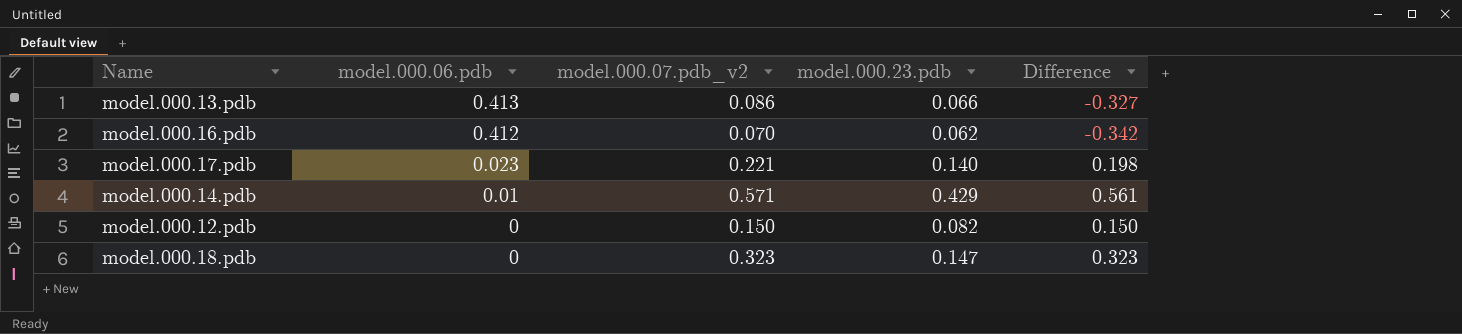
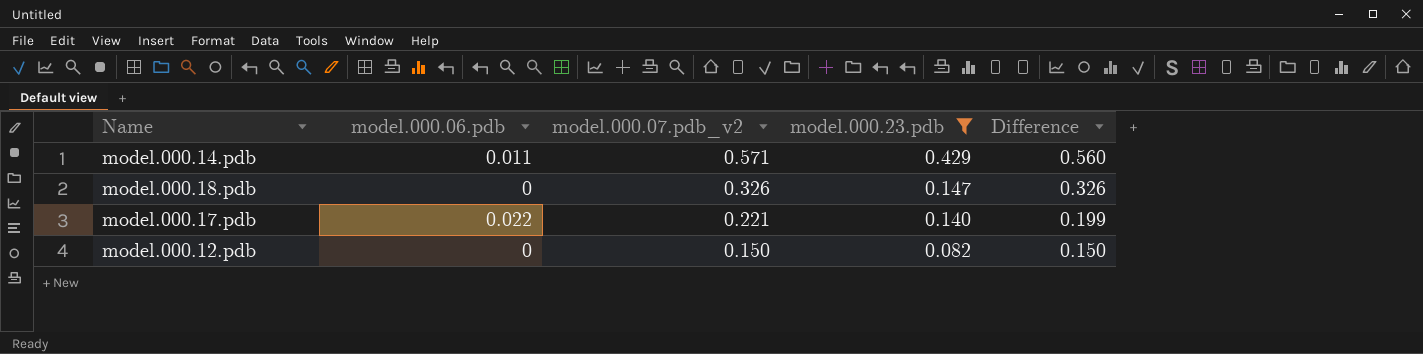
filter: none -> model.000.23.pdb >= 0.082
row order: model.000.06.pdb descending -> model.000.07.pdb_v2 descending
model.000.14.pdb | model.000.06.pdb: 0.01 -> 0.011
model.000.14.pdb | Difference: 0.561 -> 0.560
model.000.18.pdb | model.000.07.pdb_v2: 0.323 -> 0.326
model.000.18.pdb | Difference: 0.323 -> 0.326
model.000.17.pdb | model.000.06.pdb: 0.023 -> 0.022
model.000.17.pdb | Difference: 0.198 -> 0.199

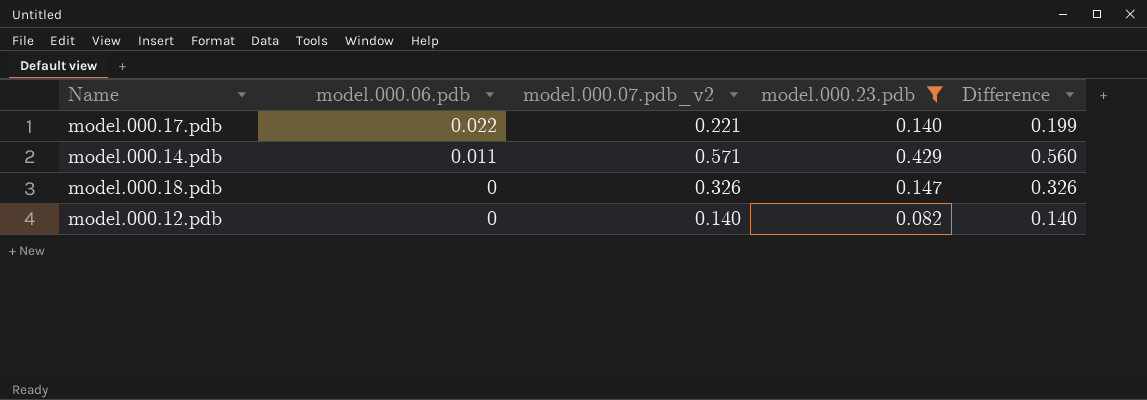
row order: model.000.07.pdb_v2 descending -> model.000.06.pdb descending
model.000.12.pdb | model.000.07.pdb_v2: 0.150 -> 0.140
model.000.12.pdb | Difference: 0.150 -> 0.140

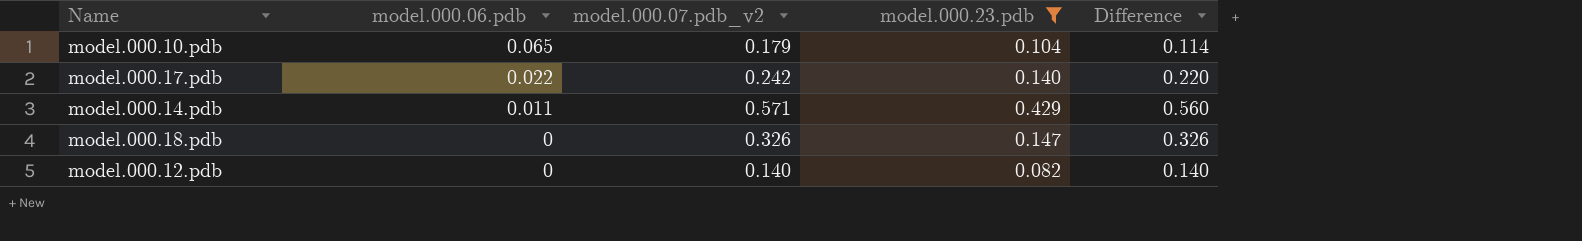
row model.000.10.pdb: none -> 0.065 | 0.179 | 0.104 | 0.114
model.000.17.pdb | model.000.07.pdb_v2: 0.221 -> 0.242
model.000.17.pdb | Difference: 0.199 -> 0.220

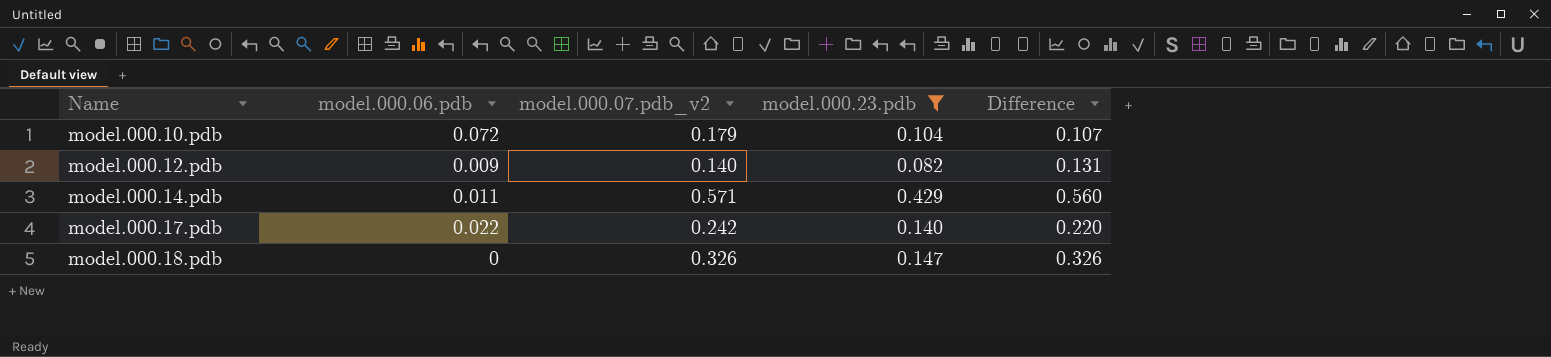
row order: model.000.06.pdb descending -> Name ascending
model.000.10.pdb | model.000.06.pdb: 0.065 -> 0.072
model.000.10.pdb | Difference: 0.114 -> 0.107
model.000.12.pdb | model.000.06.pdb: 0 -> 0.009
model.000.12.pdb | Difference: 0.140 -> 0.131

